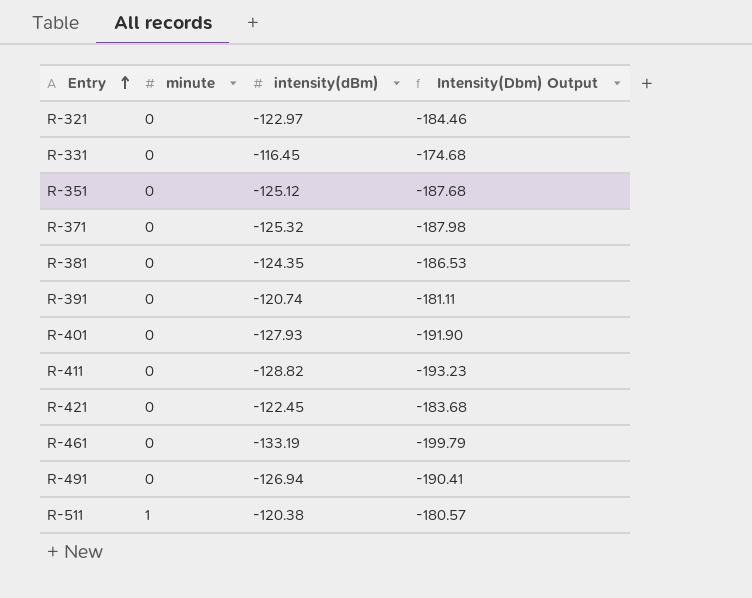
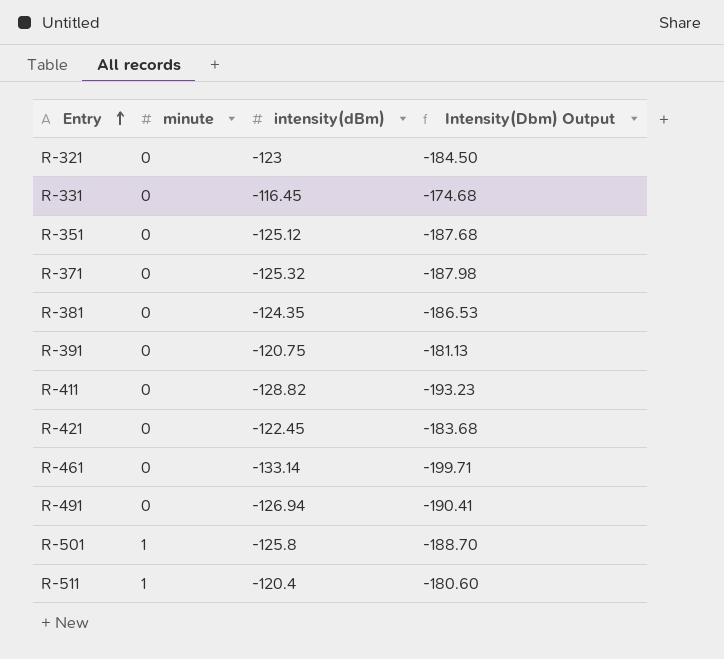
row R-401: 0 | -127.93 | -191.90 -> none
R-321 | intensity(dBm): -122.97 -> -123
R-321 | Intensity(Dbm) Output: -184.46 -> -184.50
R-391 | intensity(dBm): -120.74 -> -120.75
R-391 | Intensity(Dbm) Output: -181.11 -> -181.13
R-461 | intensity(dBm): -133.19 -> -133.14
R-461 | Intensity(Dbm) Output: -199.79 -> -199.71
row R-501: none -> 1 | -125.8 | -188.70
R-511 | intensity(dBm): -120.38 -> -120.4
R-511 | Intensity(Dbm) Output: -180.57 -> -180.60

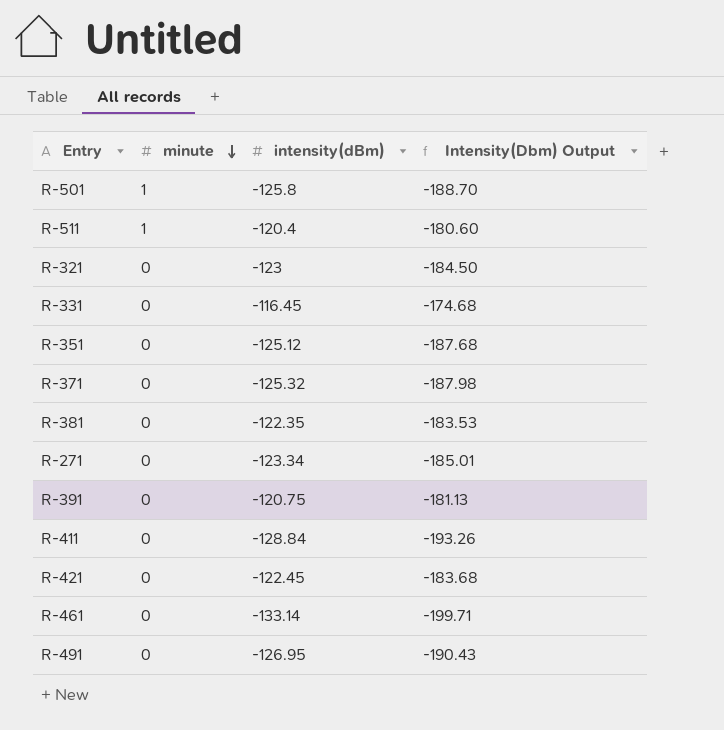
row order: Entry ascending -> minute descending
R-381 | intensity(dBm): -124.35 -> -122.35
R-381 | Intensity(Dbm) Output: -186.53 -> -183.53
row R-271: none -> 0 | -123.34 | -185.01
R-411 | intensity(dBm): -128.82 -> -128.84
R-411 | Intensity(Dbm) Output: -193.23 -> -193.26
R-491 | intensity(dBm): -126.94 -> -126.95
R-491 | Intensity(Dbm) Output: -190.41 -> -190.43

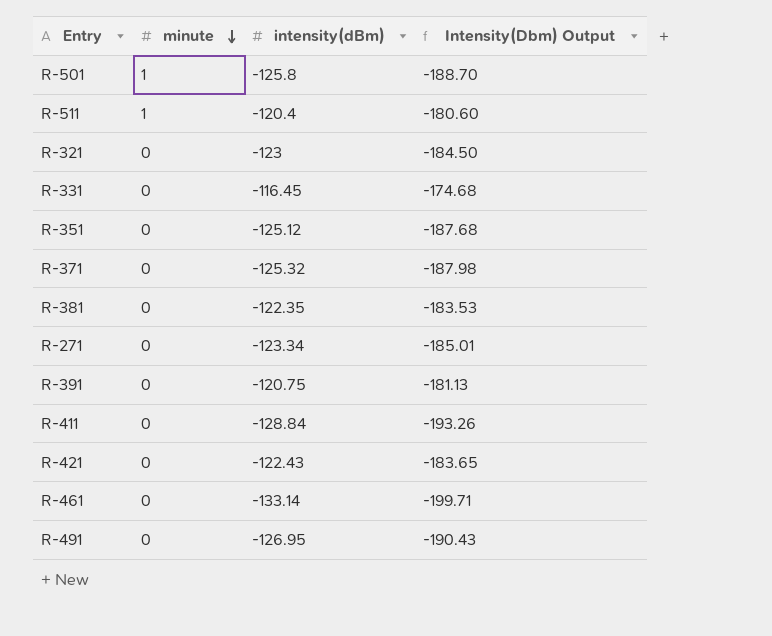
R-421 | intensity(dBm): -122.45 -> -122.43
R-421 | Intensity(Dbm) Output: -183.68 -> -183.65

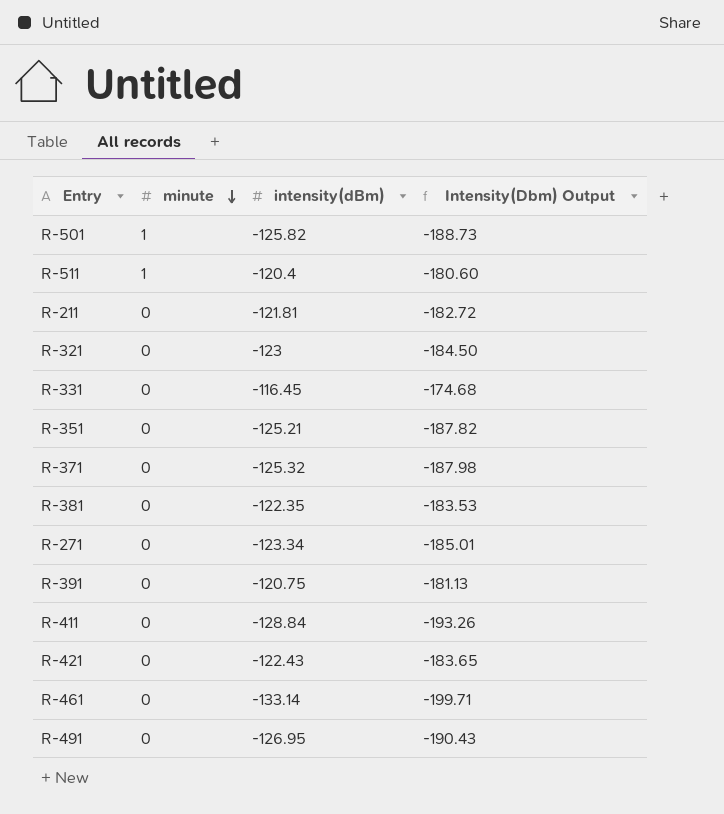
R-501 | intensity(dBm): -125.8 -> -125.82
R-501 | Intensity(Dbm) Output: -188.70 -> -188.73
row R-211: none -> 0 | -121.81 | -182.72
R-351 | intensity(dBm): -125.12 -> -125.21
R-351 | Intensity(Dbm) Output: -187.68 -> -187.82

